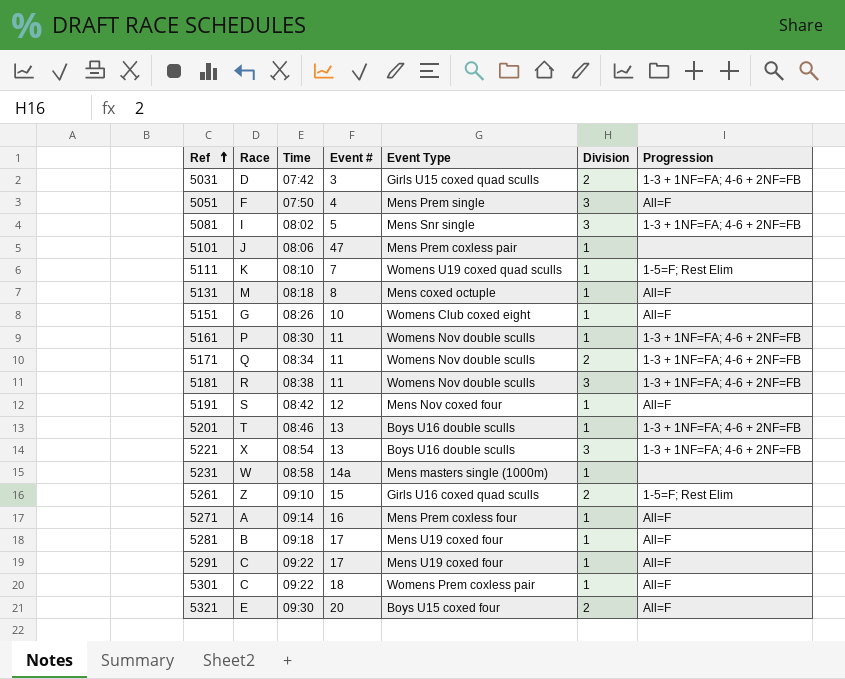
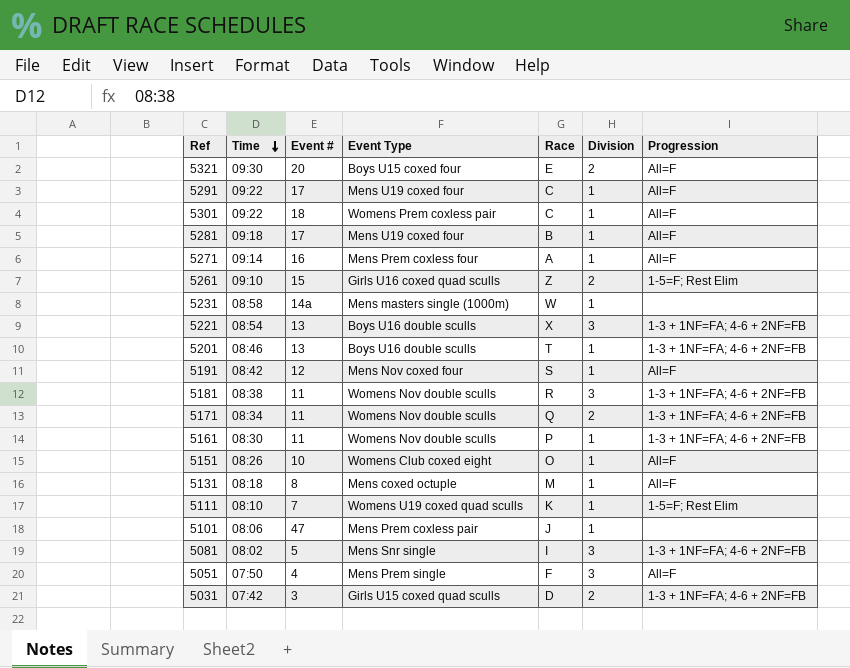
row order: Ref ascending -> Time descending
column Race | position: 2 -> 5
5151 | Race: G -> O

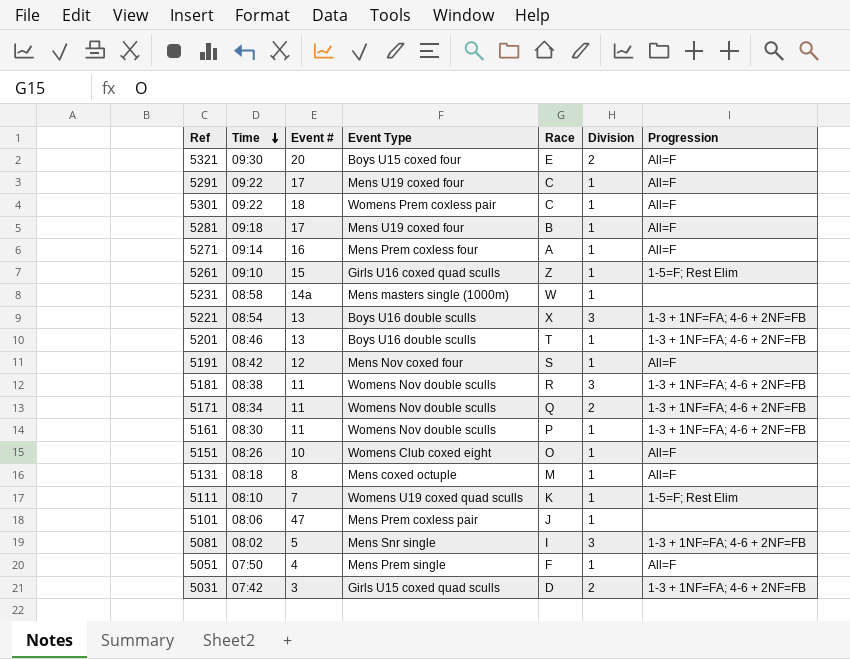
5261 | Division: 2 -> 1
5051 | Division: 3 -> 1

